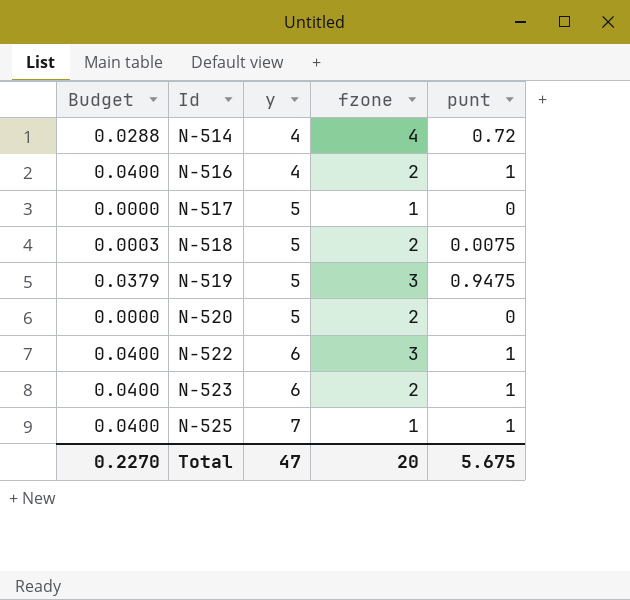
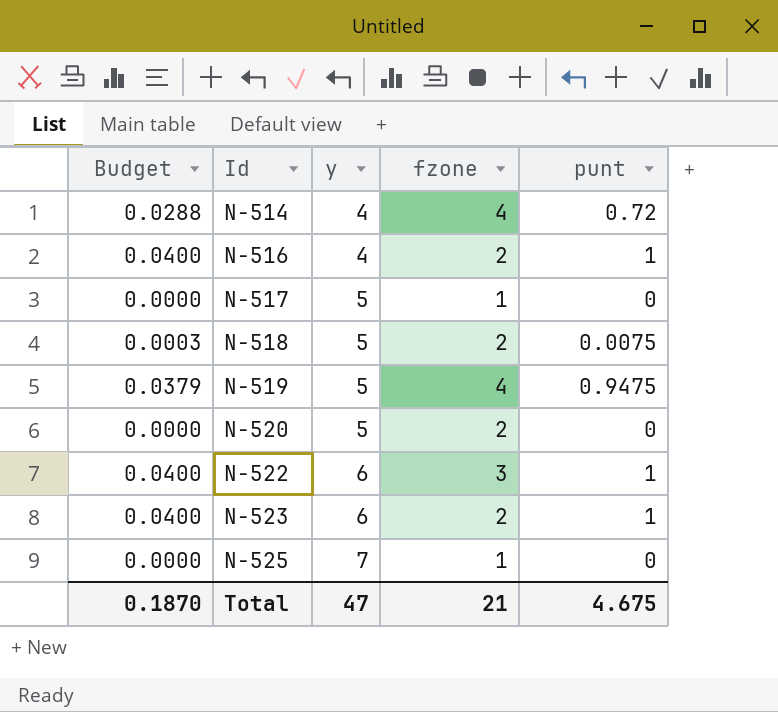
N-519 | fzone: 3 -> 4
N-525 | Budget: 0.0400 -> 0.0000
N-525 | punt: 1 -> 0
Total | Budget: 0.2270 -> 0.1870
Total | fzone: 20 -> 21
Total | punt: 5.675 -> 4.675

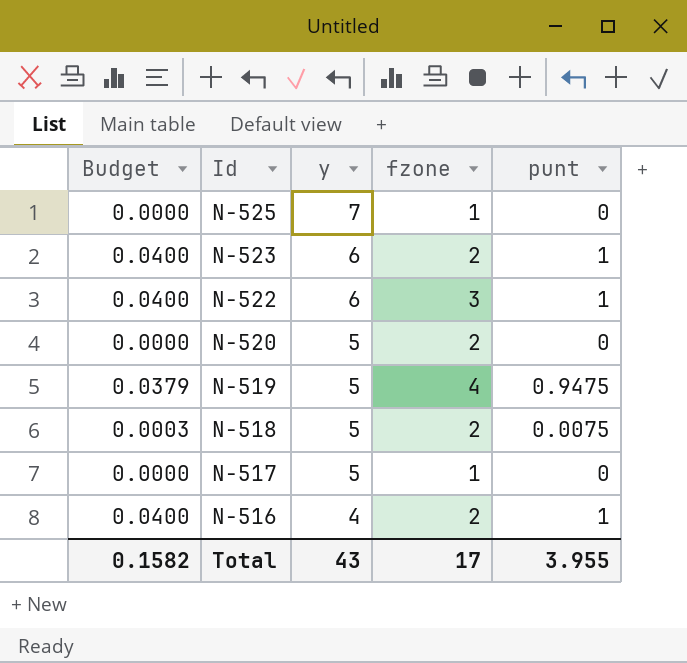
row order: Id ascending -> Id descending
row N-514: 0.0288 | 4 | 4 | 0.72 -> none
Total | Budget: 0.1870 -> 0.1582
Total | y: 47 -> 43
Total | fzone: 21 -> 17
Total | punt: 4.675 -> 3.955

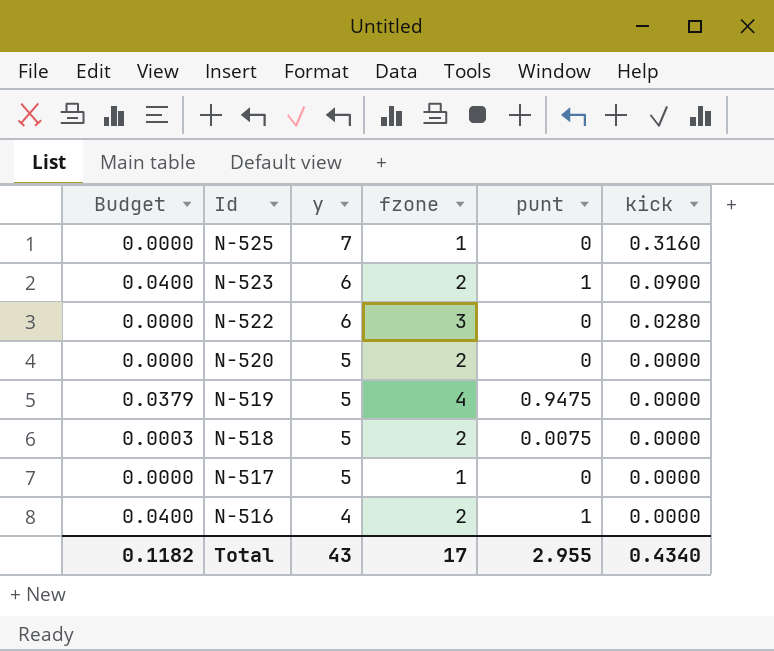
column kick | position: none -> 6
N-522 | Budget: 0.0400 -> 0.0000
N-522 | punt: 1 -> 0
Total | Budget: 0.1582 -> 0.1182
Total | punt: 3.955 -> 2.955

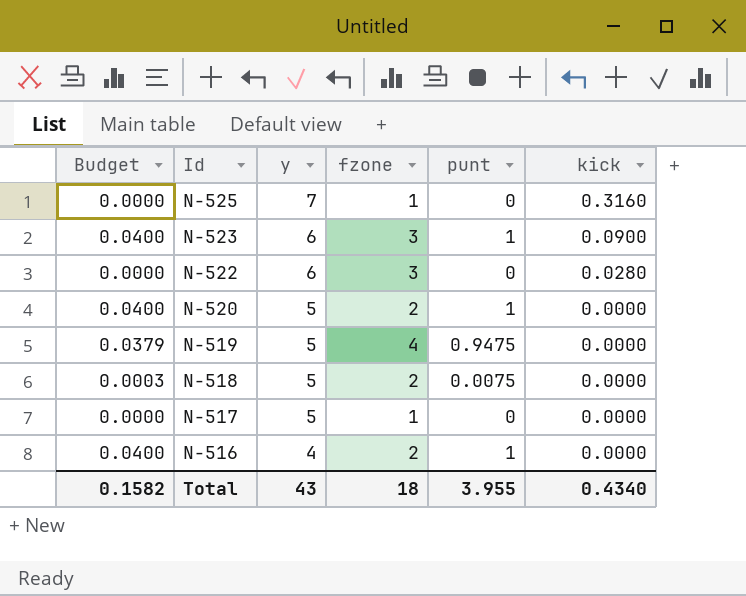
N-523 | fzone: 2 -> 3
N-520 | Budget: 0.0000 -> 0.0400
N-520 | punt: 0 -> 1
Total | Budget: 0.1182 -> 0.1582
Total | fzone: 17 -> 18
Total | punt: 2.955 -> 3.955

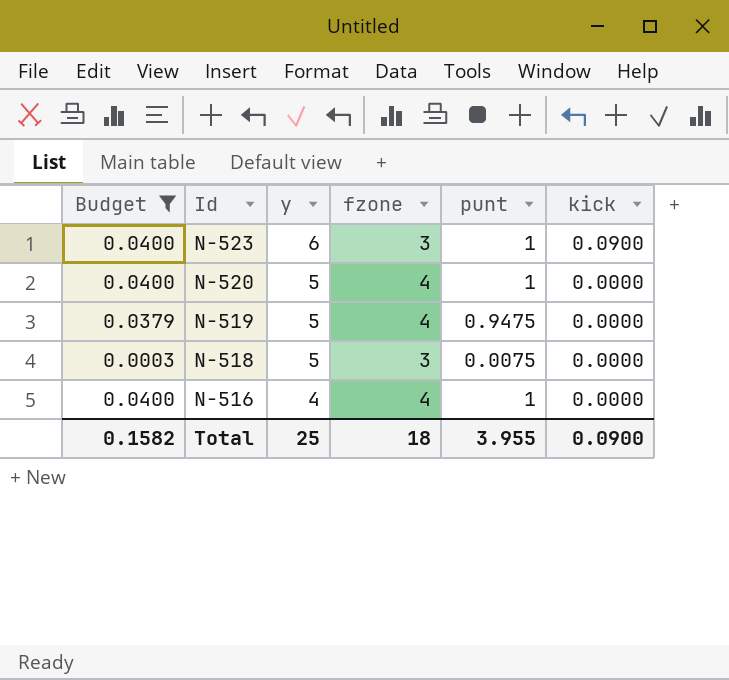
filter: none -> Budget != 0.0000
N-520 | fzone: 2 -> 4
N-518 | fzone: 2 -> 3
N-516 | fzone: 2 -> 4
Total | y: 43 -> 25
Total | kick: 0.4340 -> 0.0900

